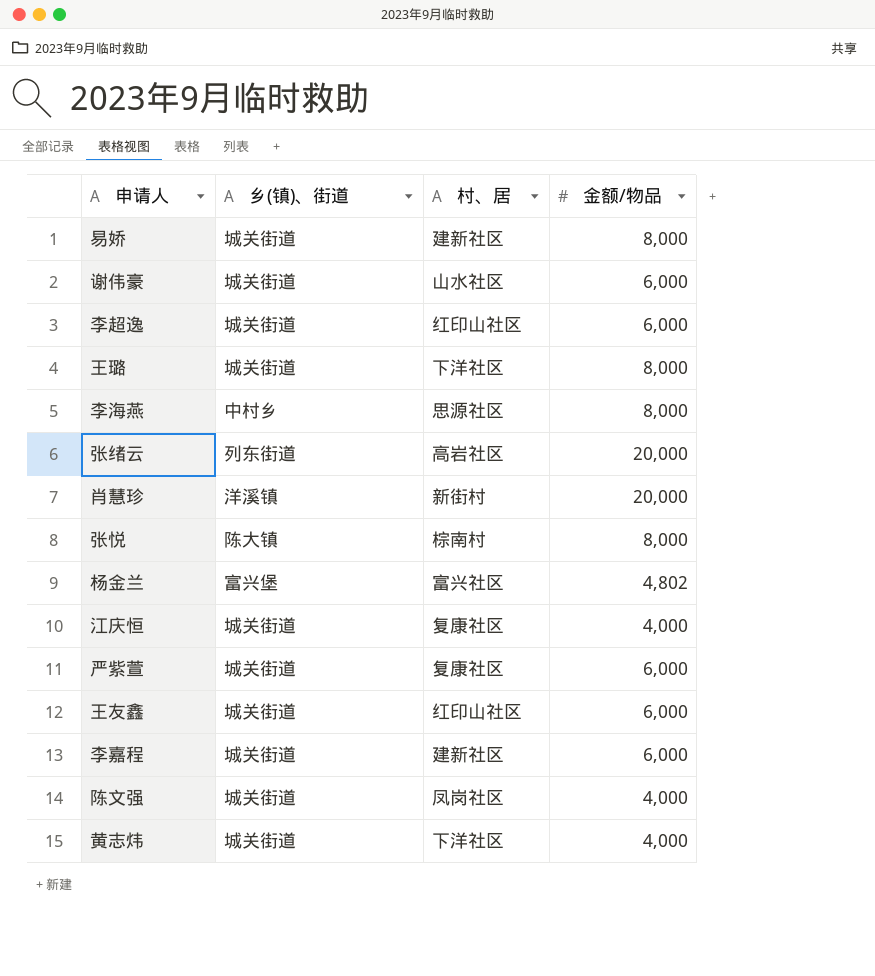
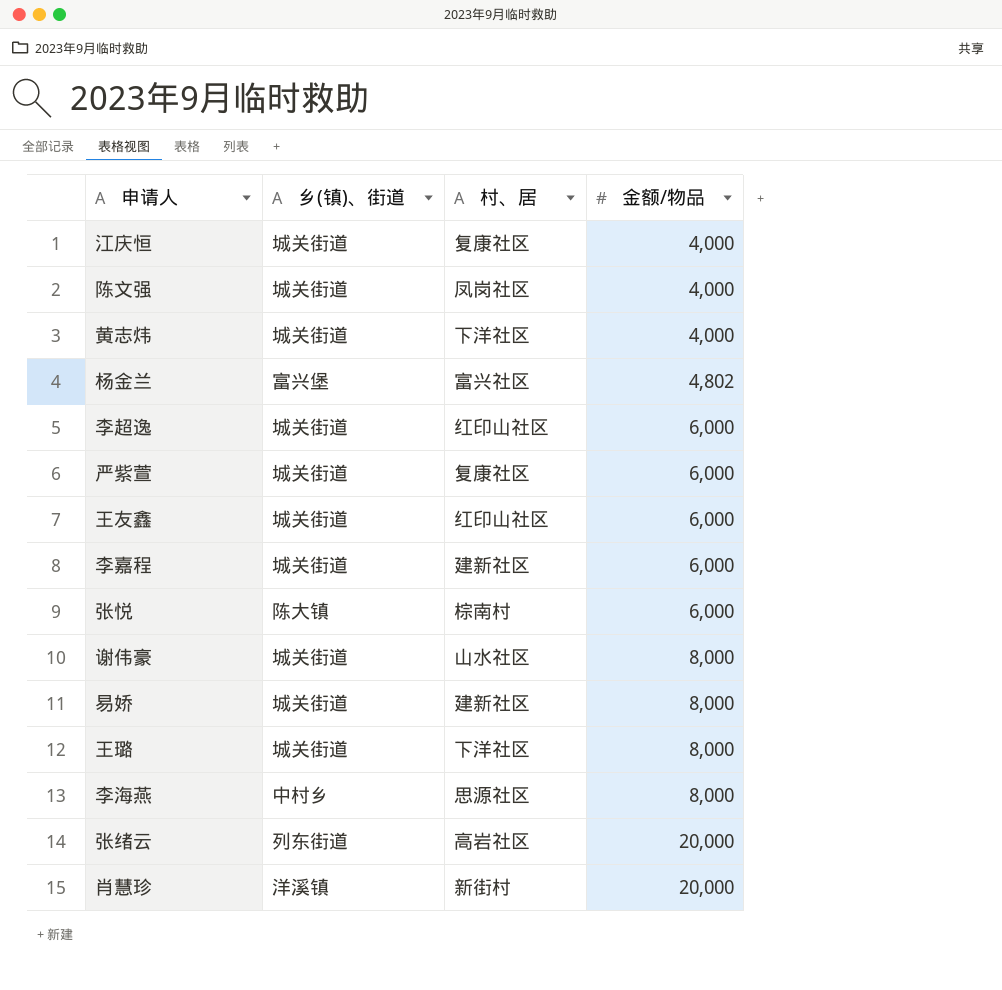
row order: none -> 金额/物品 ascending
张悦 | 金额/物品: 8,000 -> 6,000
谢伟豪 | 金额/物品: 6,000 -> 8,000

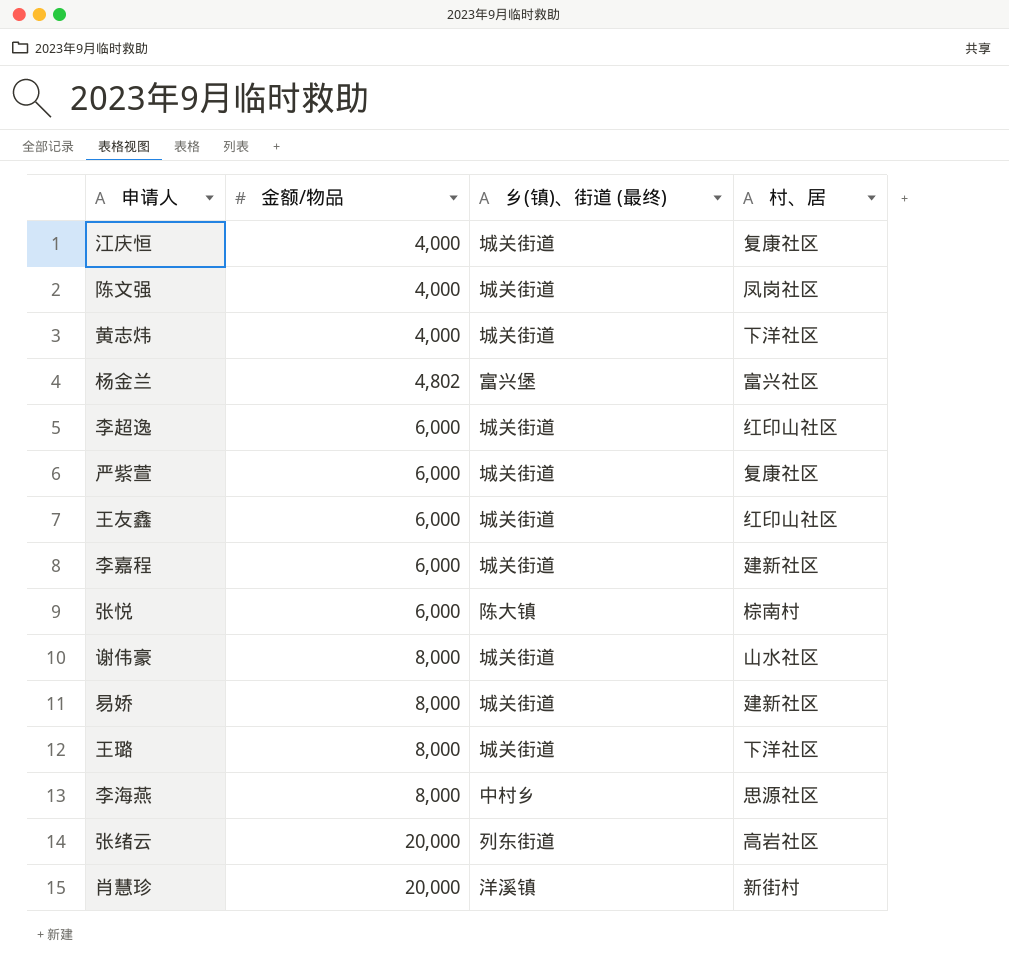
column 金额/物品 | position: 4 -> 2
column name: 乡(镇)、街道 -> 乡(镇)、街道 (最终)

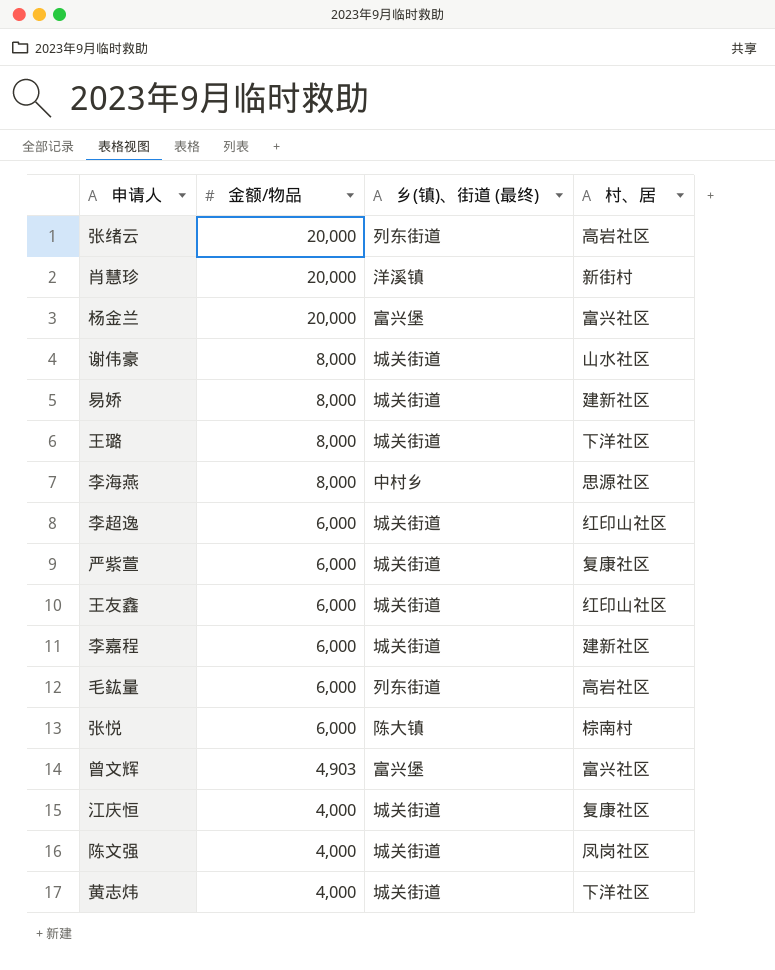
row order: 金额/物品 ascending -> 金额/物品 descending
杨金兰 | 金额/物品: 4,802 -> 20,000
row 毛鈜量: none -> 6,000 | 列东街道 | 高岩社区
row 曾文辉: none -> 4,903 | 富兴堡 | 富兴社区

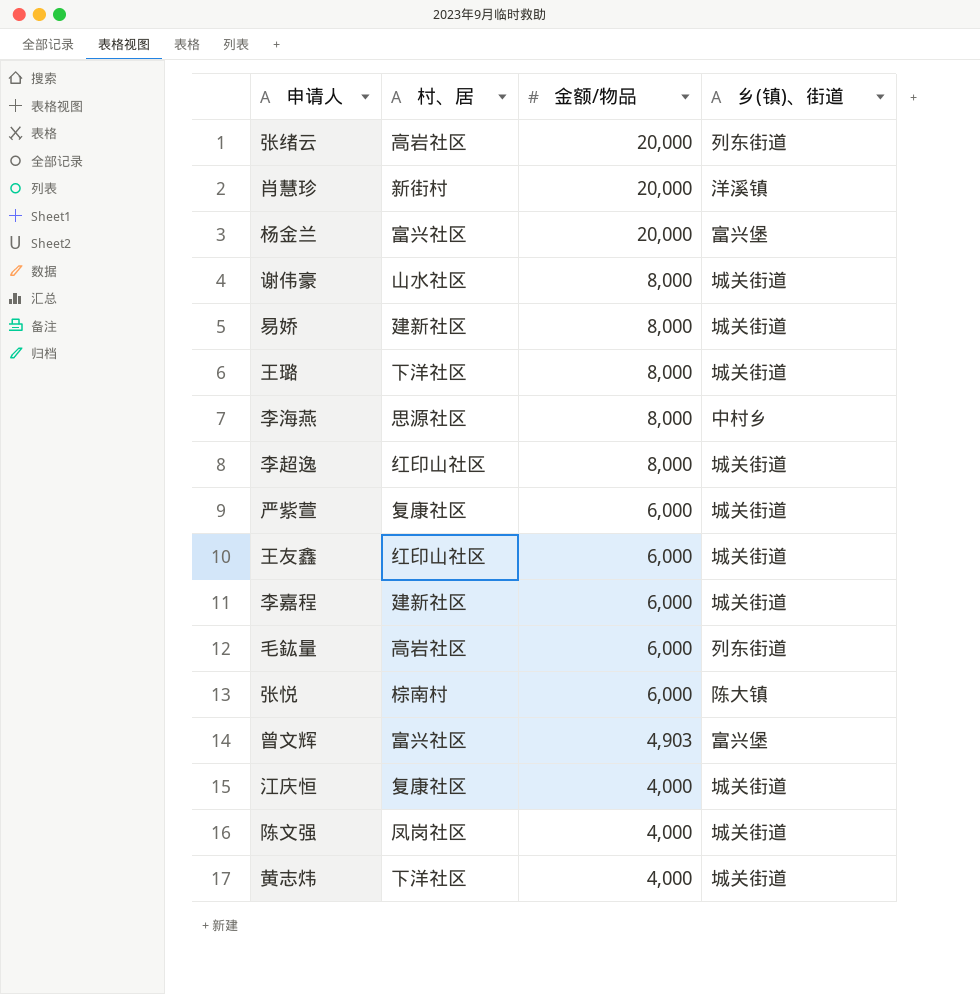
column 村、居 | position: 4 -> 2
column name: 乡(镇)、街道 (最终) -> 乡(镇)、街道
李超逸 | 金额/物品: 6,000 -> 8,000

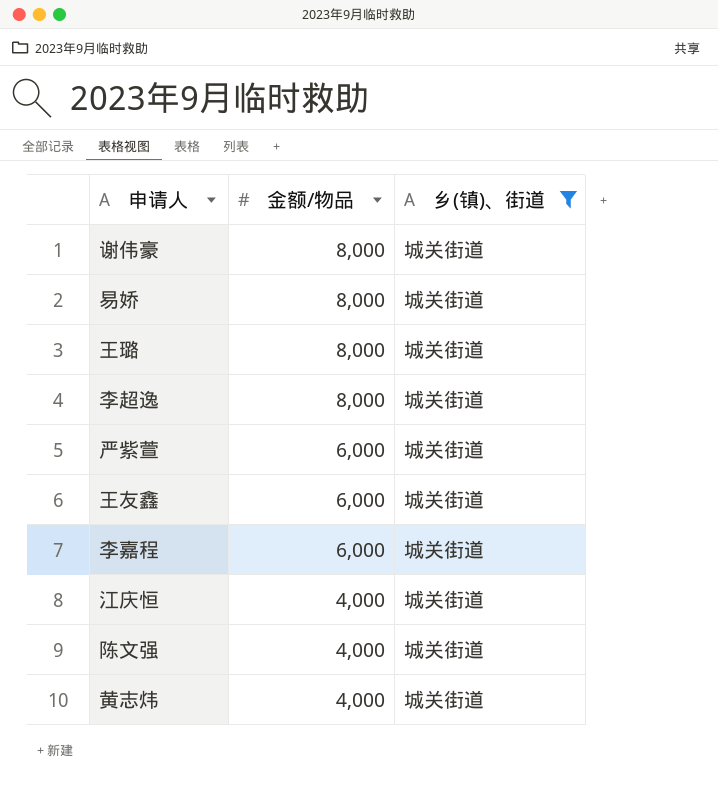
filter: none -> 乡(镇)、街道 = 城关街道
column 村、居 | position: 2 -> none

